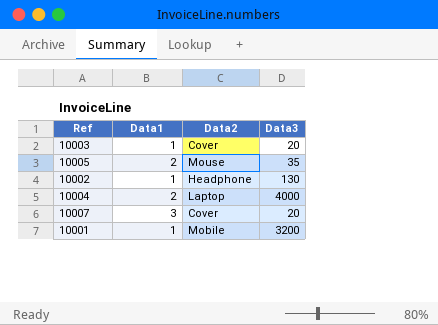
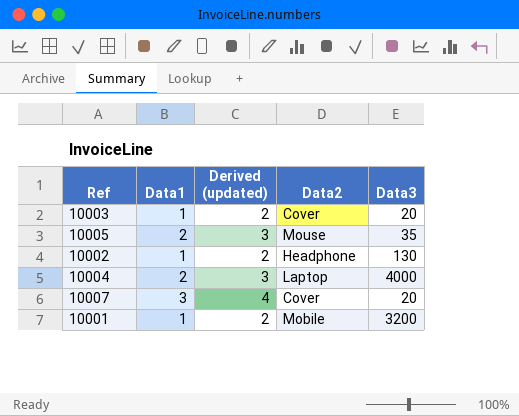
column Derived (updated) | formula: none -> [Data1] + 1

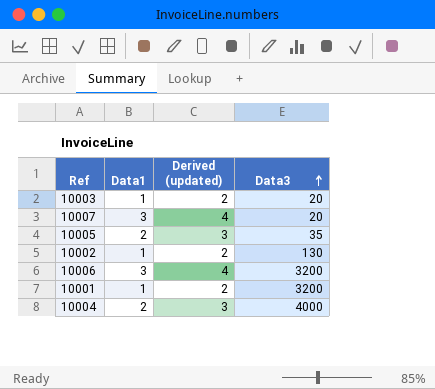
row order: none -> Data3 ascending
column Data2 | position: 4 -> none
row 10006: none -> 3 | 4 | 3200

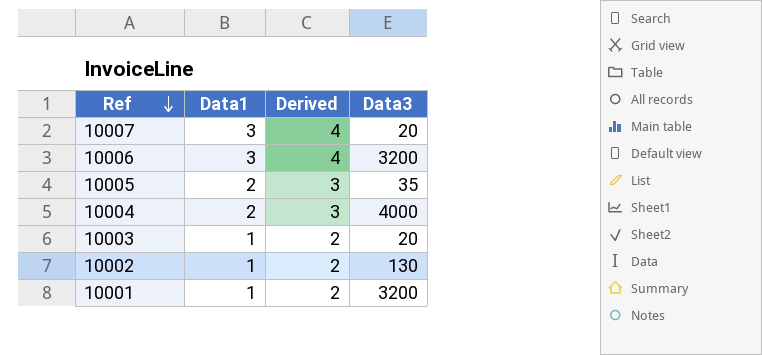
row order: Data3 ascending -> Ref descending
column name: Derived (updated) -> Derived

